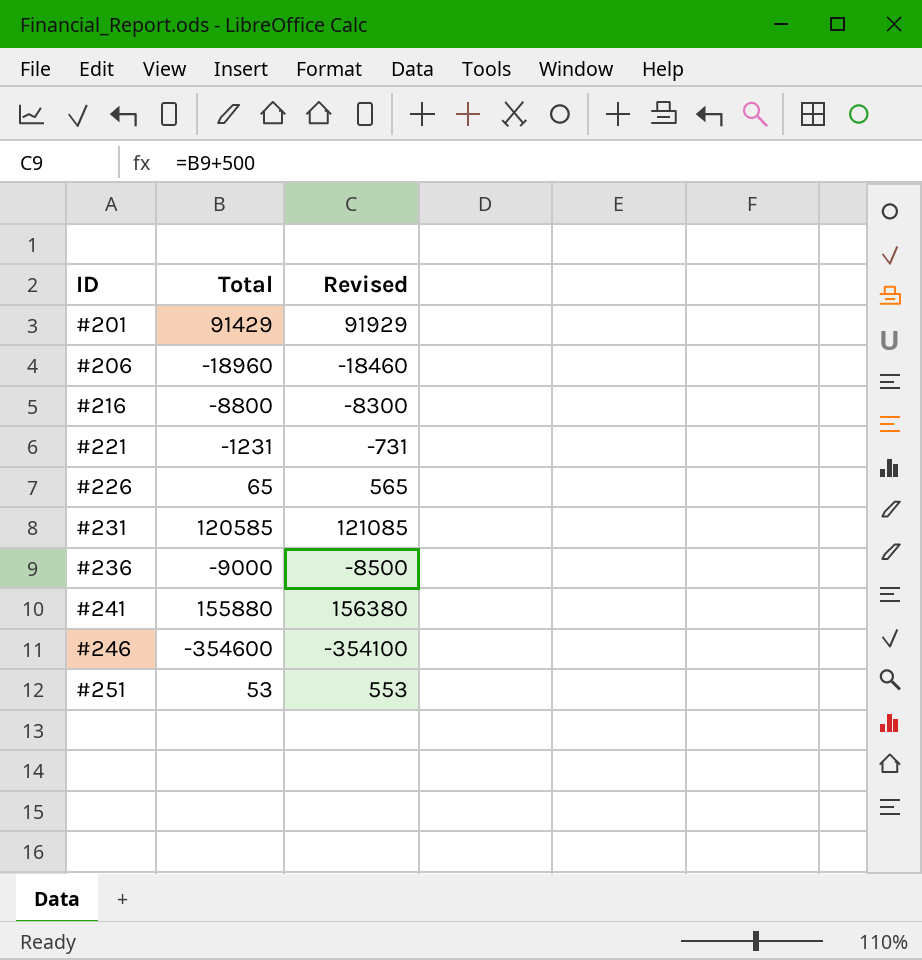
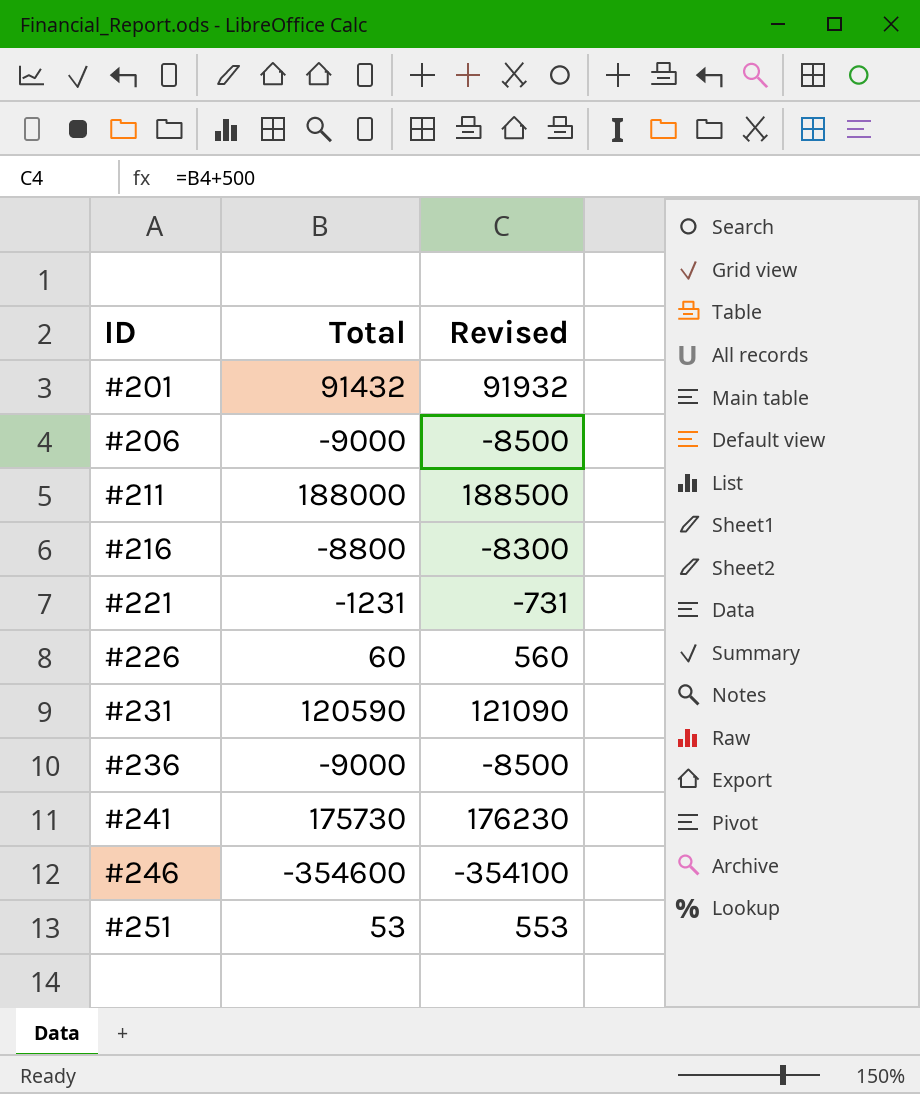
#201 | Total: 91429 -> 91432
#201 | Revised: 91929 -> 91932
#206 | Total: -18960 -> -9000
#206 | Revised: -18460 -> -8500
row #211: none -> 188000 | 188500
#226 | Total: 65 -> 60
#226 | Revised: 565 -> 560
#231 | Total: 120585 -> 120590
#231 | Revised: 121085 -> 121090
#241 | Total: 155880 -> 175730
#241 | Revised: 156380 -> 176230

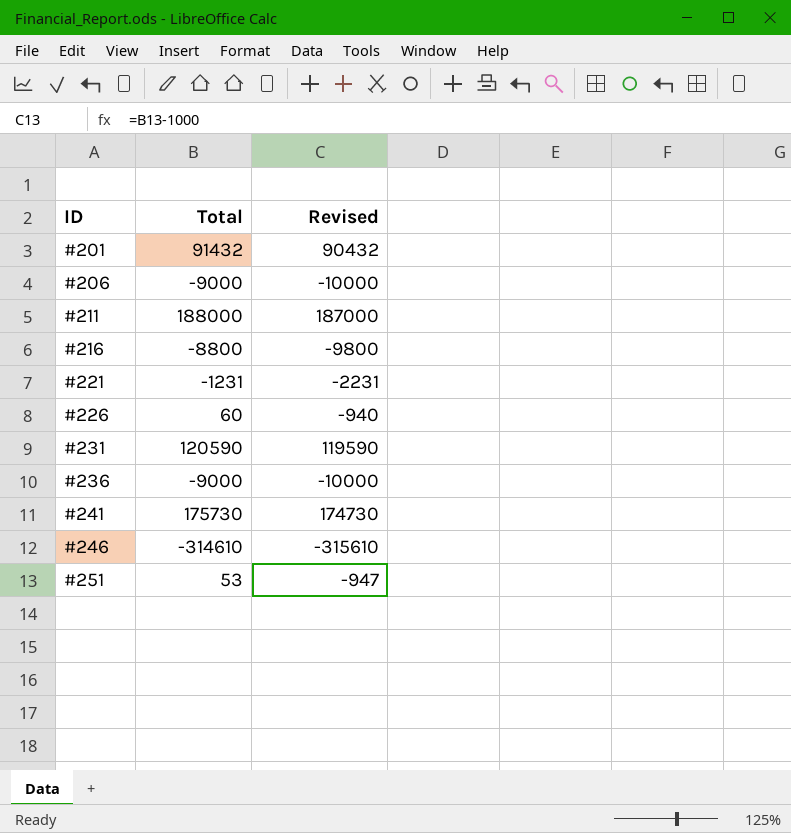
column Revised | formula: [Total] + 500 -> [Total] - 1000
#246 | Total: -354600 -> -314610

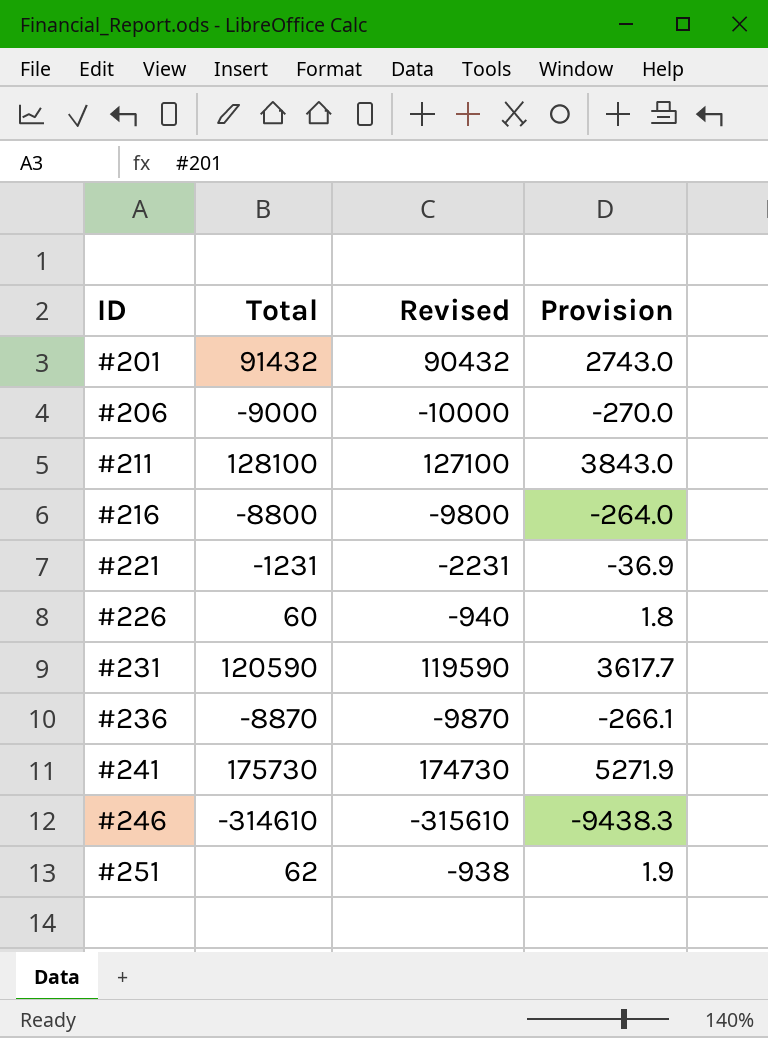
column Provision | formula: none -> [Total] * 0.03
#211 | Total: 188000 -> 128100
#211 | Revised: 187000 -> 127100
#236 | Total: -9000 -> -8870
#236 | Revised: -10000 -> -9870
#251 | Total: 53 -> 62
#251 | Revised: -947 -> -938

